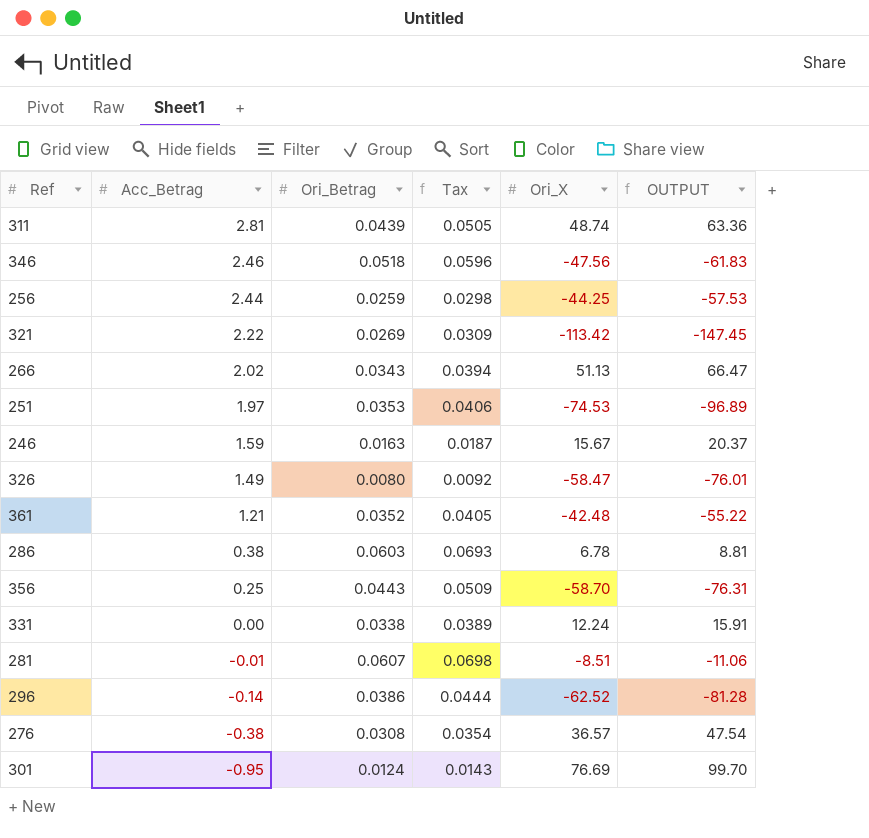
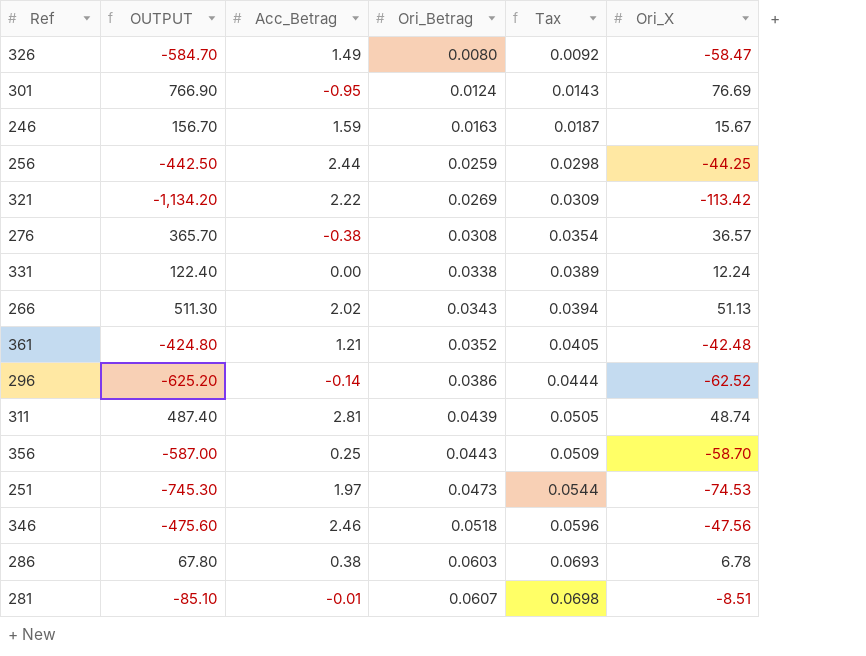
row order: Acc_Betrag descending -> Ori_Betrag ascending
column OUTPUT | formula: [Ori_X] * 1.3 -> [Ori_X] * 10
column OUTPUT | position: 6 -> 2
251 | Ori_Betrag: 0.0353 -> 0.0473
251 | Tax: 0.0406 -> 0.0544

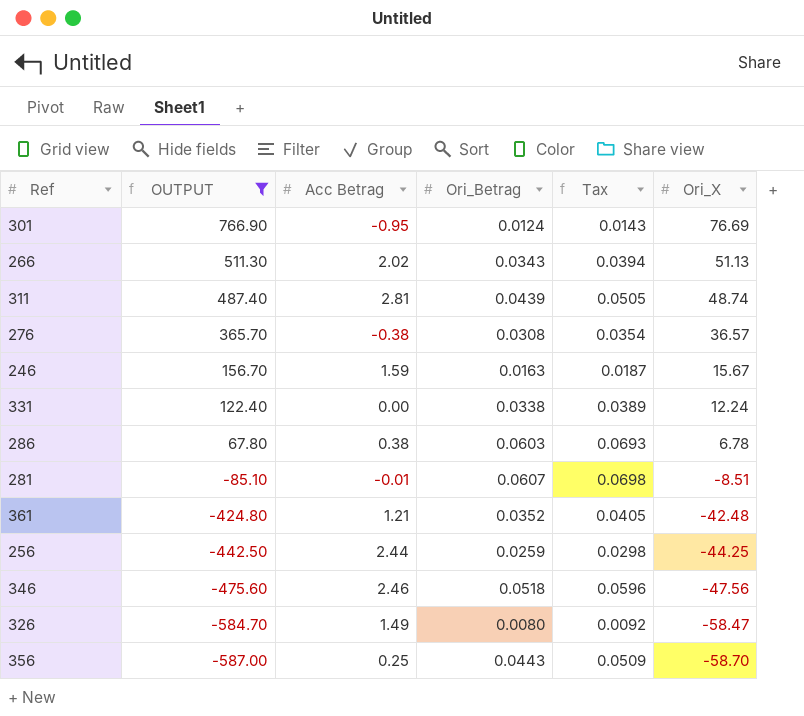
filter: none -> OUTPUT >= -587.00
row order: Ori_Betrag ascending -> OUTPUT descending
column name: Acc_Betrag -> Acc Betrag

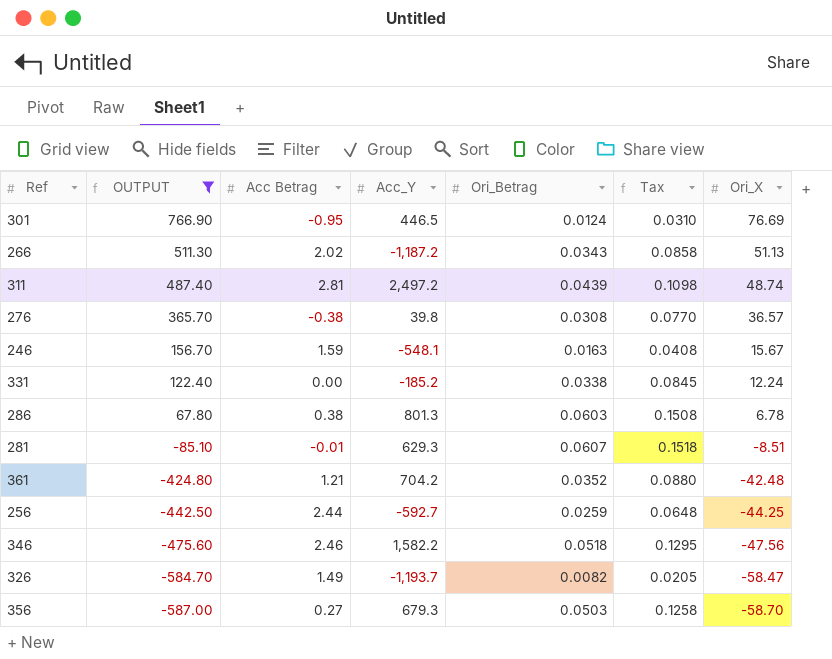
column Acc_Y | position: none -> 4
column Tax | formula: [Ori_Betrag] * 1.15 -> [Ori_Betrag] * 2.5
326 | Ori_Betrag: 0.0080 -> 0.0082
356 | Acc Betrag: 0.25 -> 0.27
356 | Ori_Betrag: 0.0443 -> 0.0503

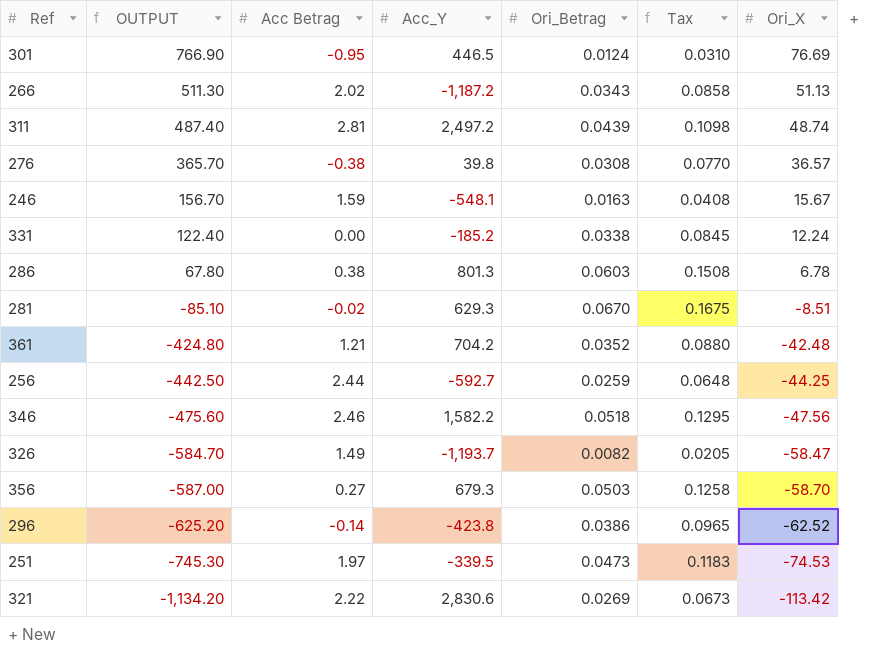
filter: OUTPUT >= -587.00 -> none
281 | Acc Betrag: -0.01 -> -0.02
281 | Ori_Betrag: 0.0607 -> 0.0670
281 | Tax: 0.1518 -> 0.1675

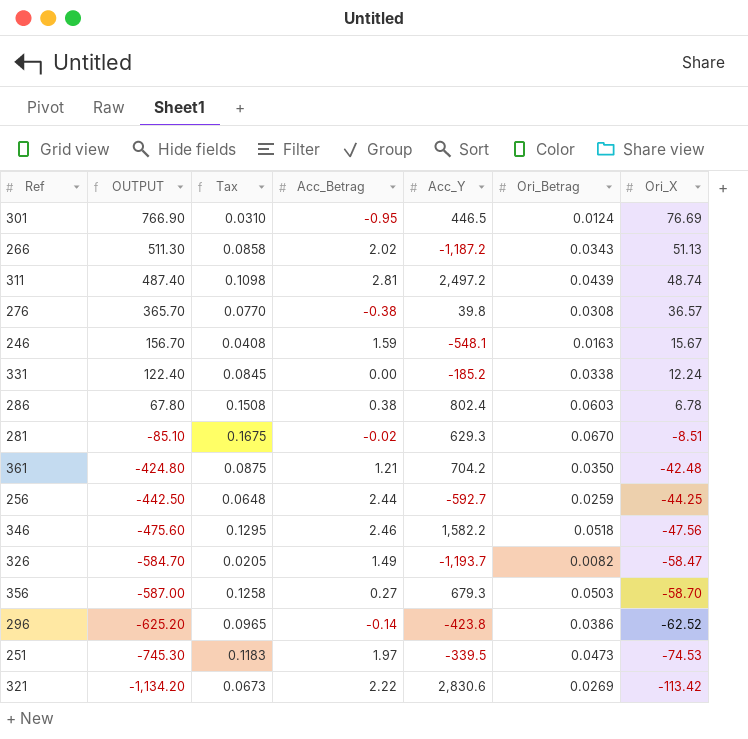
column Tax | position: 6 -> 3
column name: Acc Betrag -> Acc_Betrag
286 | Acc_Y: 801.3 -> 802.4
361 | Tax: 0.0880 -> 0.0875
361 | Ori_Betrag: 0.0352 -> 0.0350

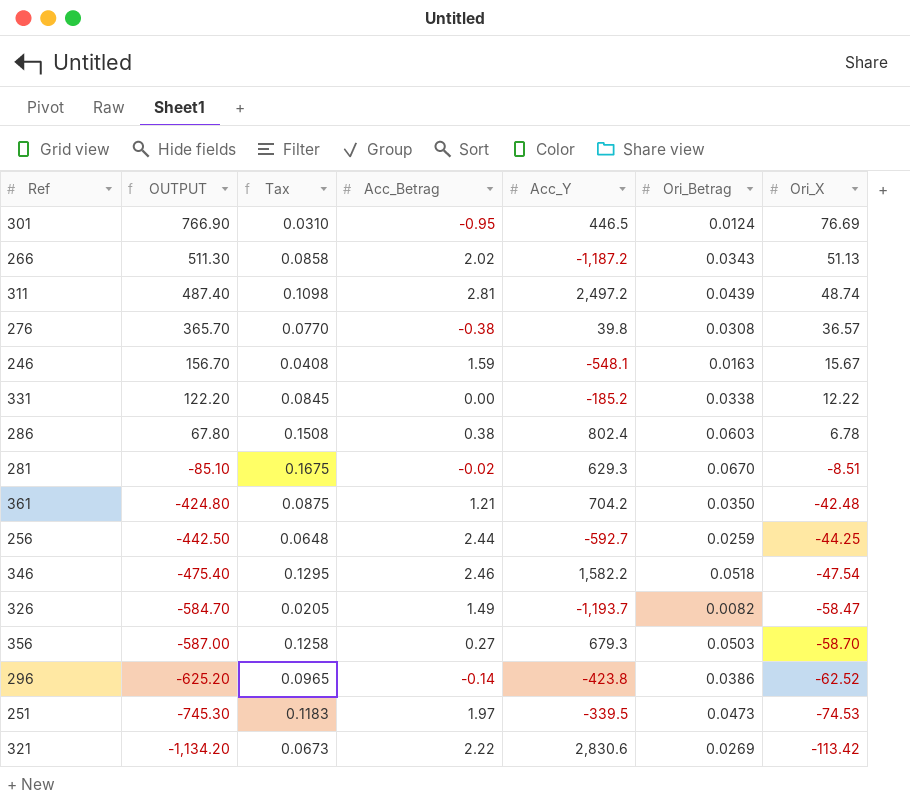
331 | OUTPUT: 122.40 -> 122.20
331 | Ori_X: 12.24 -> 12.22
346 | OUTPUT: -475.60 -> -475.40
346 | Ori_X: -47.56 -> -47.54

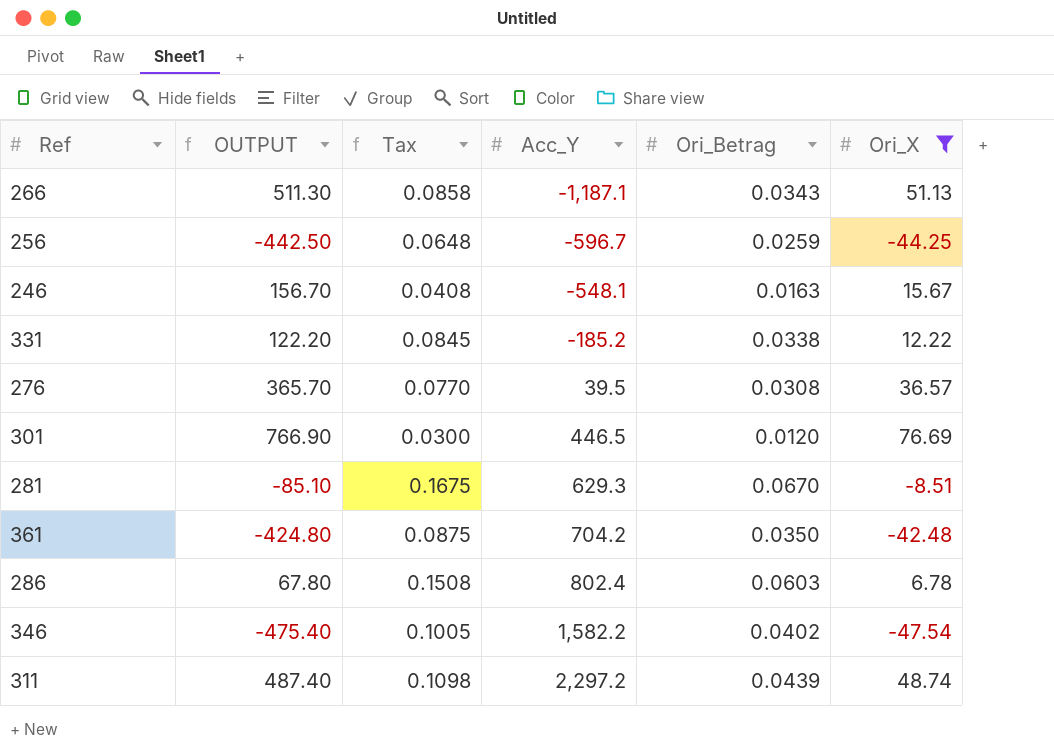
filter: none -> Ori_X >= -47.54
row order: OUTPUT descending -> Acc_Y ascending
column Acc_Betrag | position: 4 -> none
266 | Acc_Y: -1,187.2 -> -1,187.1
256 | Acc_Y: -592.7 -> -596.7
276 | Acc_Y: 39.8 -> 39.5
301 | Tax: 0.0310 -> 0.0300
301 | Ori_Betrag: 0.0124 -> 0.0120
346 | Tax: 0.1295 -> 0.1005
346 | Ori_Betrag: 0.0518 -> 0.0402
311 | Acc_Y: 2,497.2 -> 2,297.2

